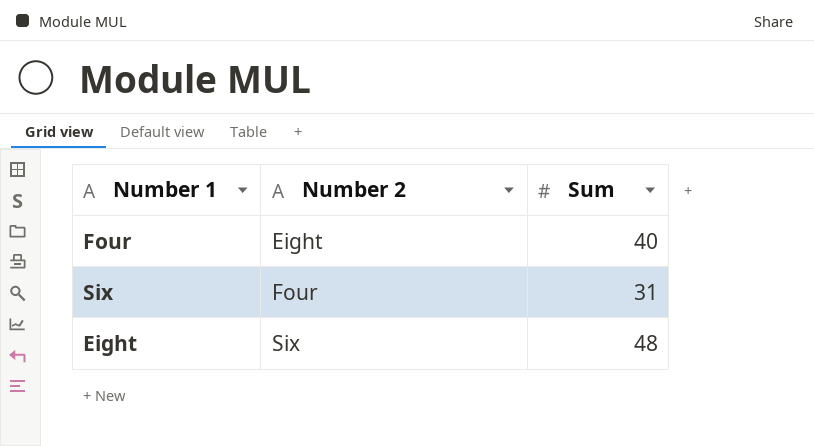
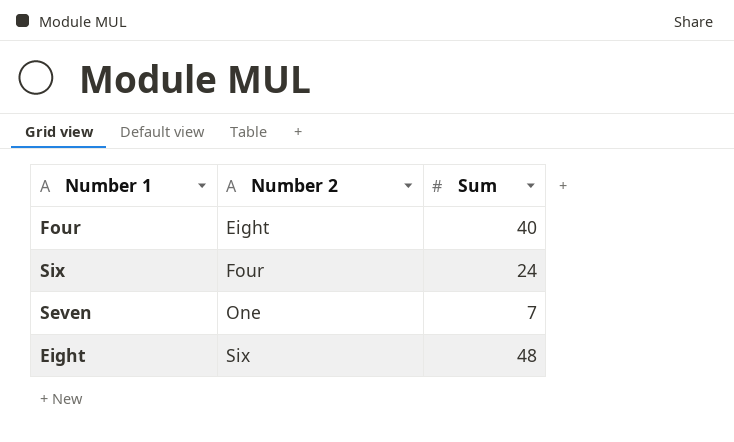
Six | Sum: 31 -> 24
row Seven: none -> One | 7

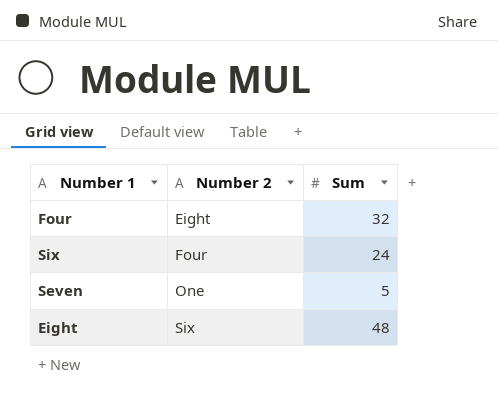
Four | Sum: 40 -> 32
Seven | Sum: 7 -> 5

